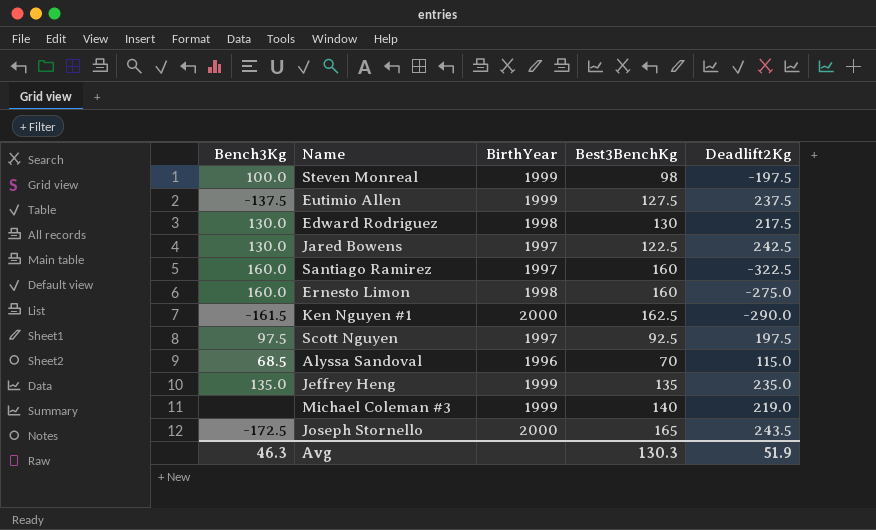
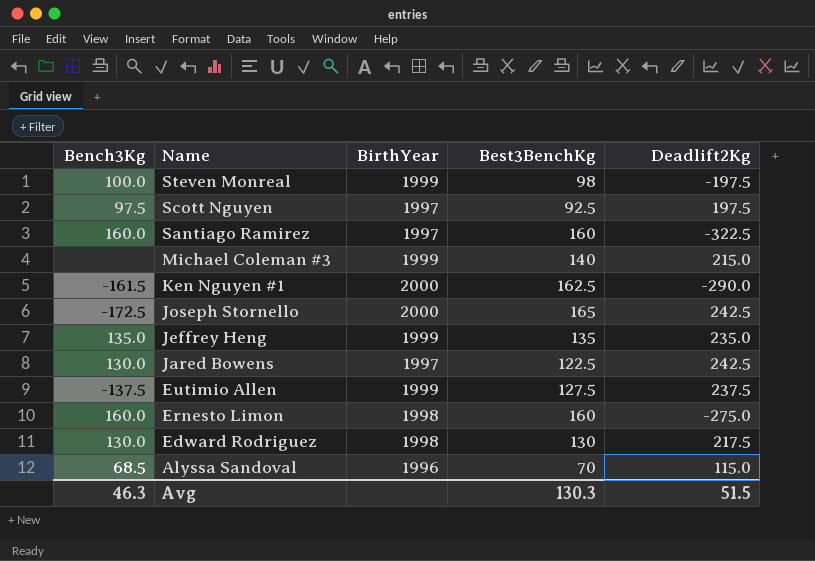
row order: none -> Name descending
Michael Coleman #3 | Deadlift2Kg: 219.0 -> 215.0
Joseph Stornello | Deadlift2Kg: 243.5 -> 242.5
Avg | Deadlift2Kg: 51.9 -> 51.5

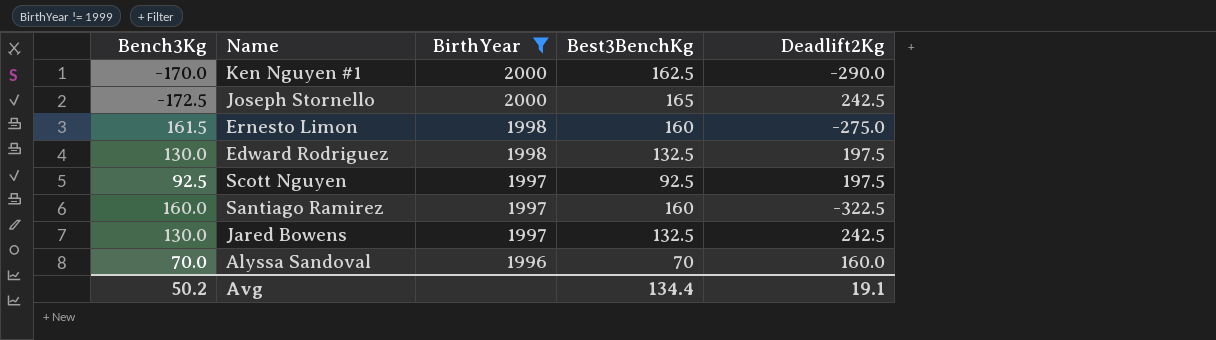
filter: none -> BirthYear != 1999
row order: Name descending -> BirthYear descending
Ken Nguyen #1 | Bench3Kg: -161.5 -> -170.0
Ernesto Limon | Bench3Kg: 160.0 -> 161.5
Edward Rodriguez | Best3BenchKg: 130 -> 132.5
Edward Rodriguez | Deadlift2Kg: 217.5 -> 197.5
Scott Nguyen | Bench3Kg: 97.5 -> 92.5
Jared Bowens | Best3BenchKg: 122.5 -> 132.5
Alyssa Sandoval | Bench3Kg: 68.5 -> 70.0
Alyssa Sandoval | Deadlift2Kg: 115.0 -> 160.0
Avg | Bench3Kg: 46.3 -> 50.2
Avg | Best3BenchKg: 130.3 -> 134.4
Avg | Deadlift2Kg: 51.5 -> 19.1

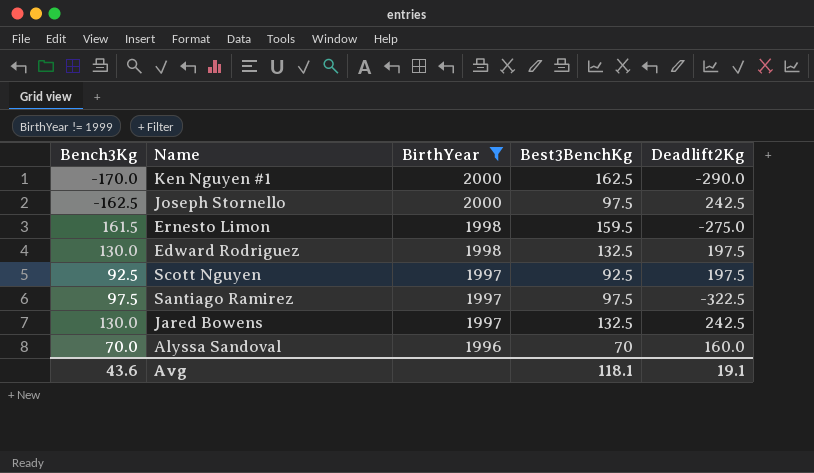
Joseph Stornello | Bench3Kg: -172.5 -> -162.5
Joseph Stornello | Best3BenchKg: 165 -> 97.5
Ernesto Limon | Best3BenchKg: 160 -> 159.5
Santiago Ramirez | Bench3Kg: 160.0 -> 97.5
Santiago Ramirez | Best3BenchKg: 160 -> 97.5
Avg | Bench3Kg: 50.2 -> 43.6
Avg | Best3BenchKg: 134.4 -> 118.1

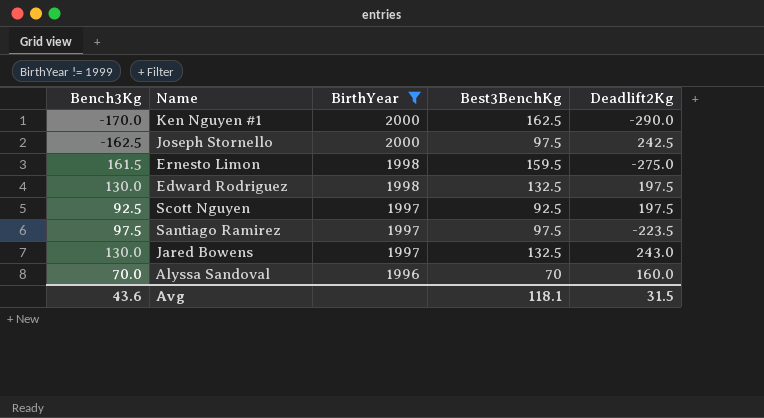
Santiago Ramirez | Deadlift2Kg: -322.5 -> -223.5
Jared Bowens | Deadlift2Kg: 242.5 -> 243.0
Avg | Deadlift2Kg: 19.1 -> 31.5

